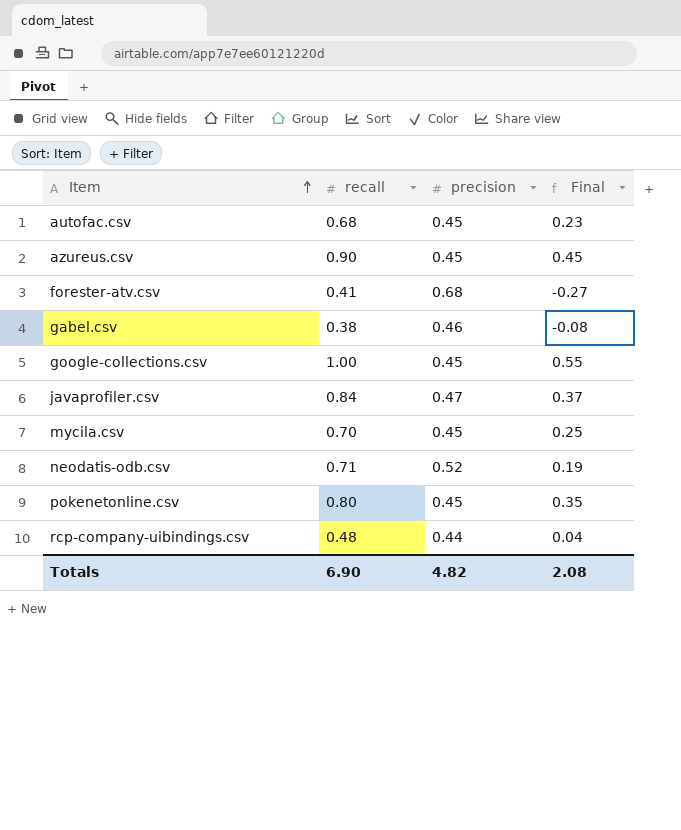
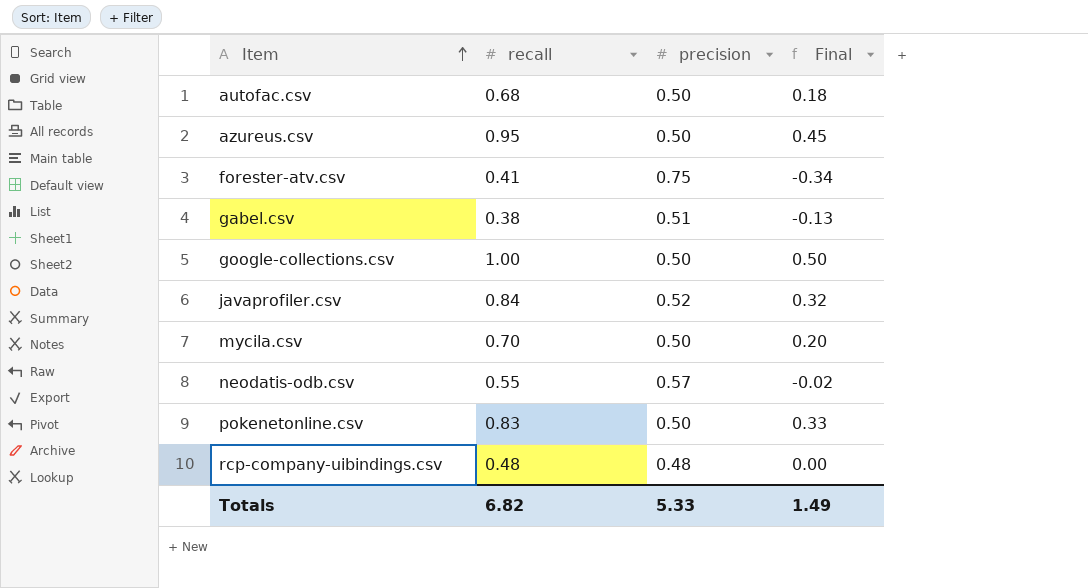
autofac.csv | precision: 0.45 -> 0.50
autofac.csv | Final: 0.23 -> 0.18
azureus.csv | recall: 0.90 -> 0.95
azureus.csv | precision: 0.45 -> 0.50
forester-atv.csv | precision: 0.68 -> 0.75
forester-atv.csv | Final: -0.27 -> -0.34
gabel.csv | precision: 0.46 -> 0.51
gabel.csv | Final: -0.08 -> -0.13
google-collections.csv | precision: 0.45 -> 0.50
google-collections.csv | Final: 0.55 -> 0.50
javaprofiler.csv | precision: 0.47 -> 0.52
javaprofiler.csv | Final: 0.37 -> 0.32
mycila.csv | precision: 0.45 -> 0.50
mycila.csv | Final: 0.25 -> 0.20
neodatis-odb.csv | recall: 0.71 -> 0.55
neodatis-odb.csv | precision: 0.52 -> 0.57
neodatis-odb.csv | Final: 0.19 -> -0.02
pokenetonline.csv | recall: 0.80 -> 0.83
pokenetonline.csv | precision: 0.45 -> 0.50
pokenetonline.csv | Final: 0.35 -> 0.33
rcp-company-uibindings.csv | precision: 0.44 -> 0.48
rcp-company-uibindings.csv | Final: 0.04 -> 0.00
Totals | recall: 6.90 -> 6.82
Totals | precision: 4.82 -> 5.33
Totals | Final: 2.08 -> 1.49

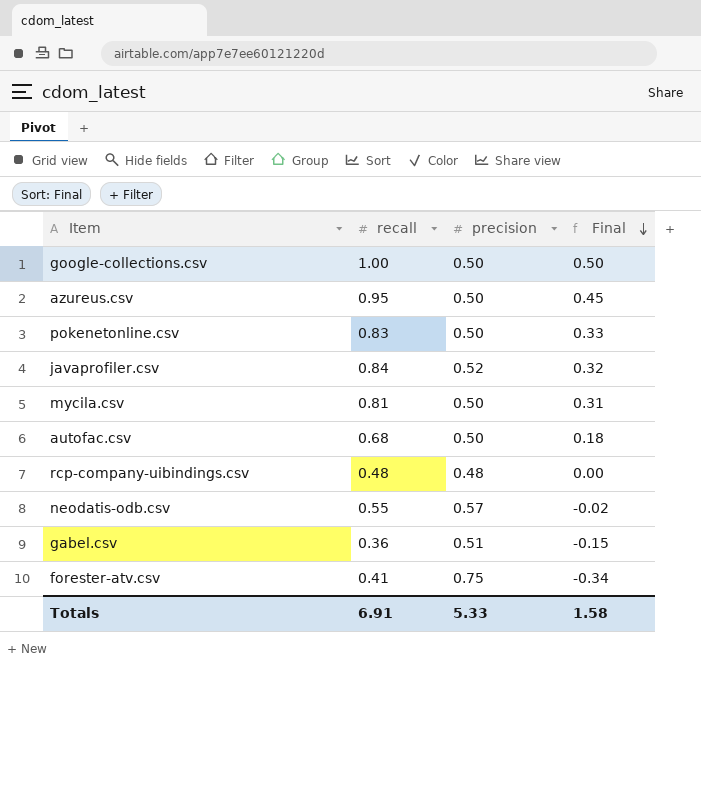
row order: Item ascending -> Final descending
mycila.csv | recall: 0.70 -> 0.81
mycila.csv | Final: 0.20 -> 0.31
gabel.csv | recall: 0.38 -> 0.36
gabel.csv | Final: -0.13 -> -0.15
Totals | recall: 6.82 -> 6.91
Totals | Final: 1.49 -> 1.58

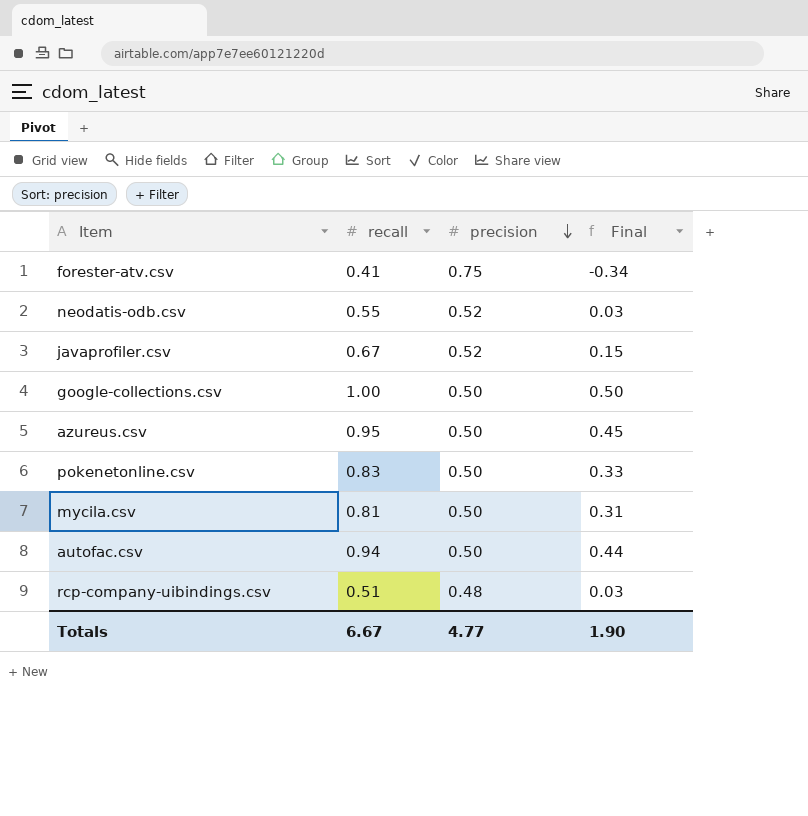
row order: Final descending -> precision descending
row gabel.csv: 0.36 | 0.51 | -0.15 -> none
neodatis-odb.csv | precision: 0.57 -> 0.52
neodatis-odb.csv | Final: -0.02 -> 0.03
javaprofiler.csv | recall: 0.84 -> 0.67
javaprofiler.csv | Final: 0.32 -> 0.15
autofac.csv | recall: 0.68 -> 0.94
autofac.csv | Final: 0.18 -> 0.44
rcp-company-uibindings.csv | recall: 0.48 -> 0.51
rcp-company-uibindings.csv | Final: 0.00 -> 0.03
Totals | recall: 6.91 -> 6.67
Totals | precision: 5.33 -> 4.77
Totals | Final: 1.58 -> 1.90

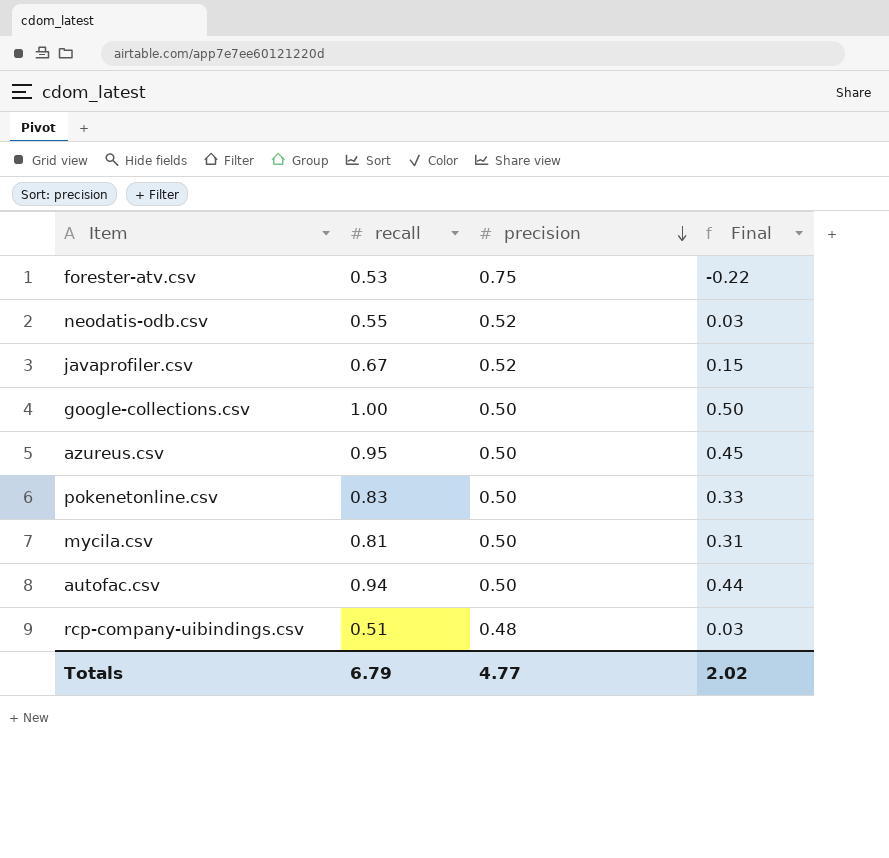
forester-atv.csv | recall: 0.41 -> 0.53
forester-atv.csv | Final: -0.34 -> -0.22
Totals | recall: 6.67 -> 6.79
Totals | Final: 1.90 -> 2.02

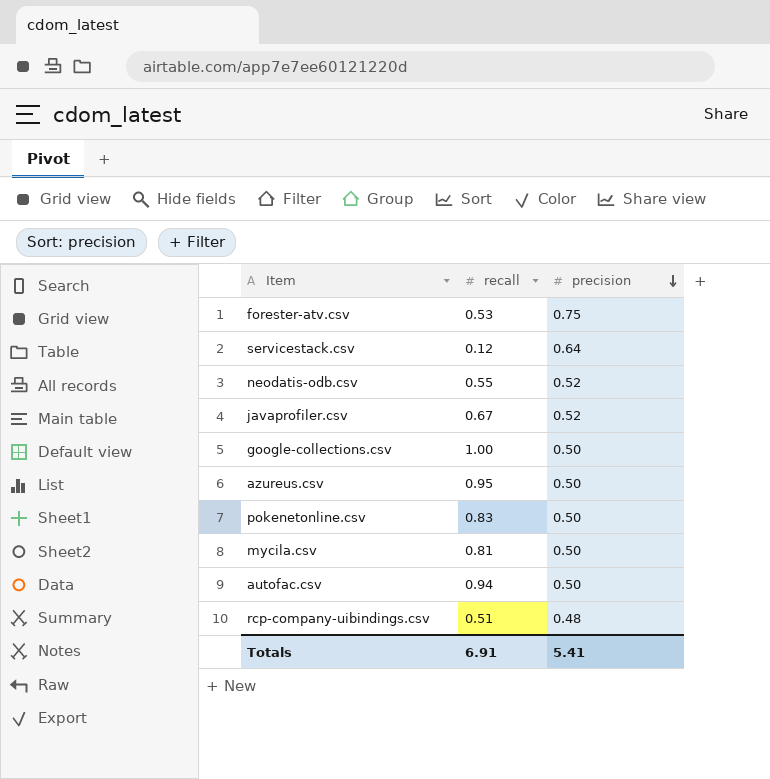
column Final | formula: [recall] - [precision] -> none
row servicestack.csv: none -> 0.12 | 0.64
Totals | recall: 6.79 -> 6.91
Totals | precision: 4.77 -> 5.41

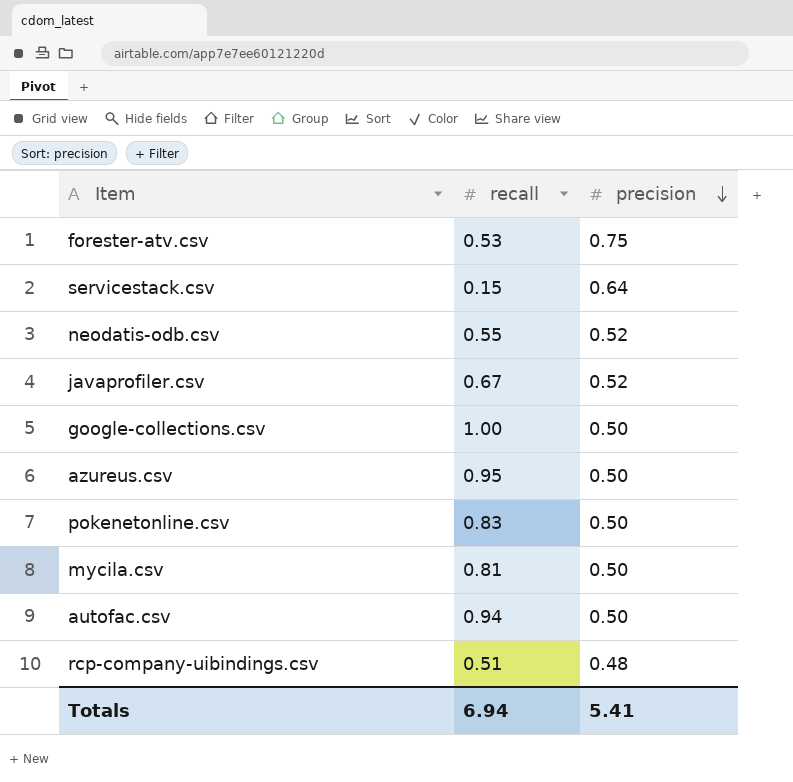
servicestack.csv | recall: 0.12 -> 0.15
Totals | recall: 6.91 -> 6.94

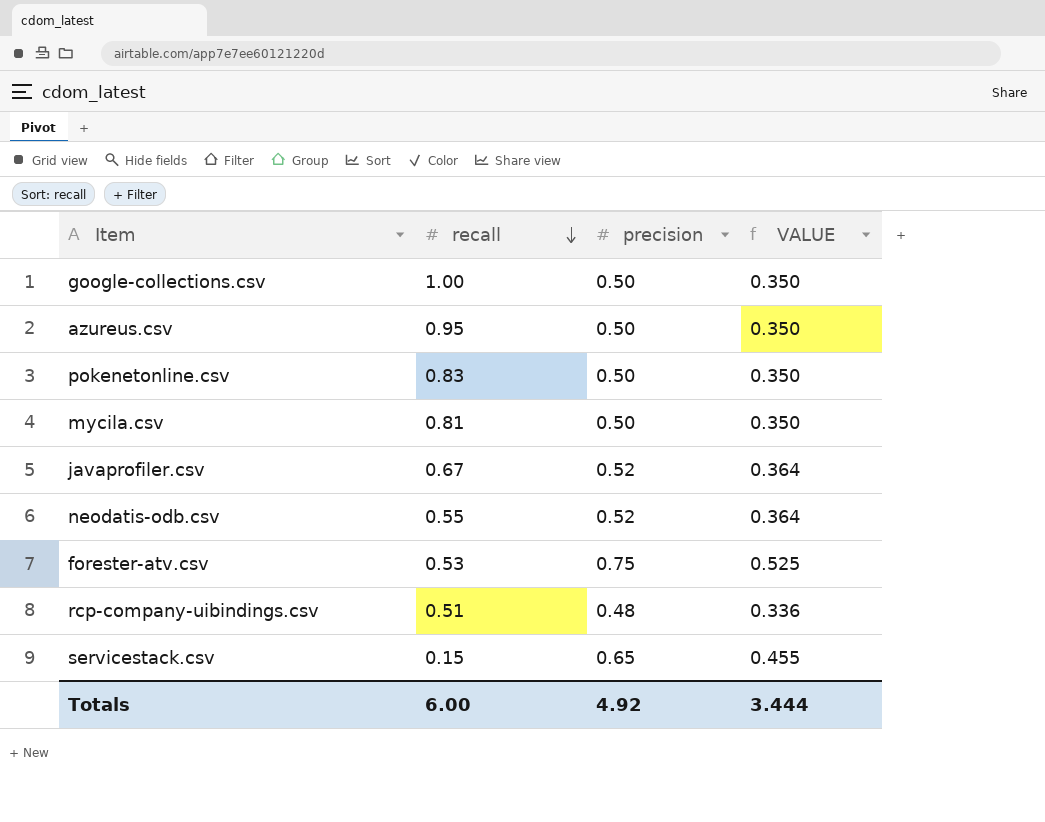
row order: precision descending -> recall descending
column VALUE | formula: none -> [precision] * 0.7
row autofac.csv: 0.94 | 0.50 -> none
servicestack.csv | precision: 0.64 -> 0.65
Totals | recall: 6.94 -> 6.00
Totals | precision: 5.41 -> 4.92

